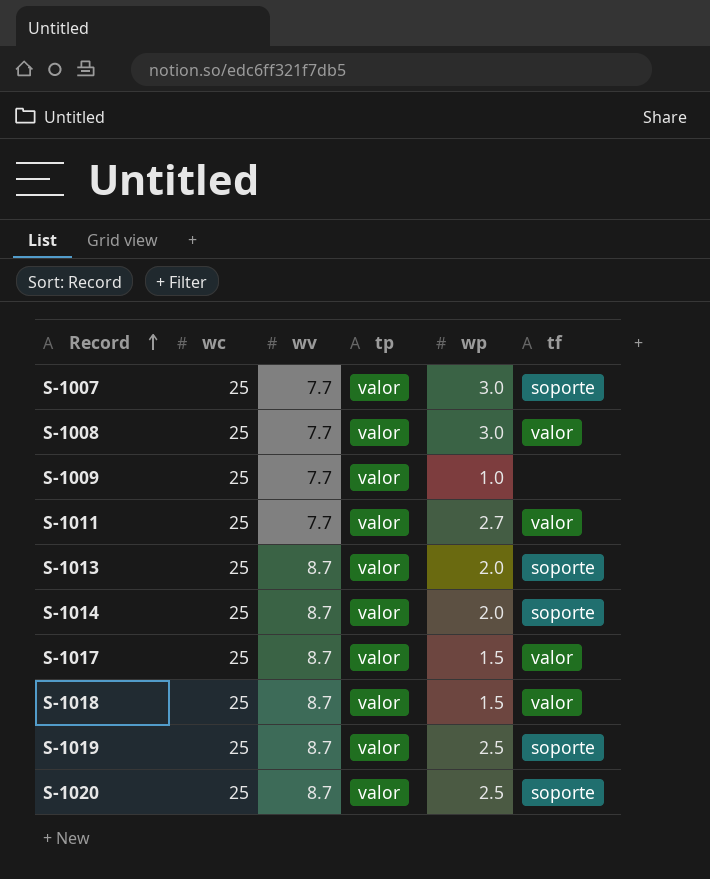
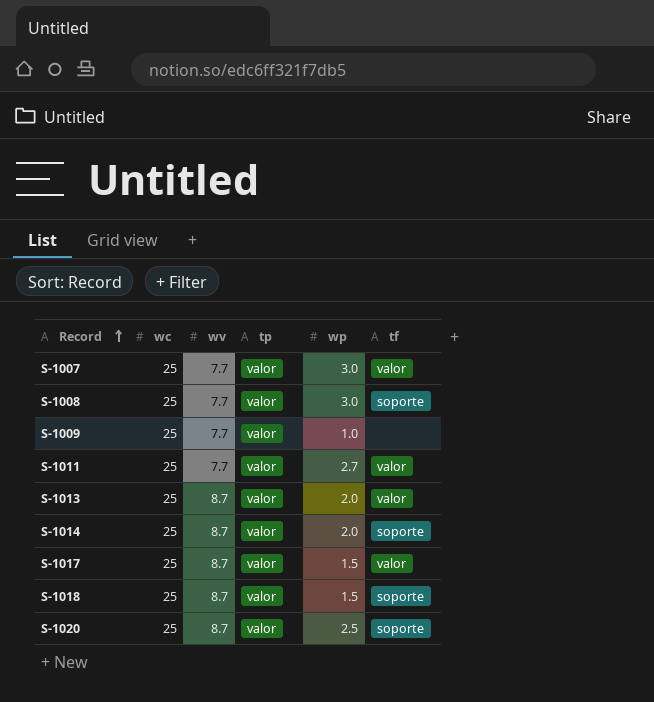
row S-1019: 25 | 8.7 | valor | 2.5 | soporte -> none
S-1007 | tf: soporte -> valor
S-1008 | tf: valor -> soporte
S-1013 | tf: soporte -> valor
S-1018 | tf: valor -> soporte

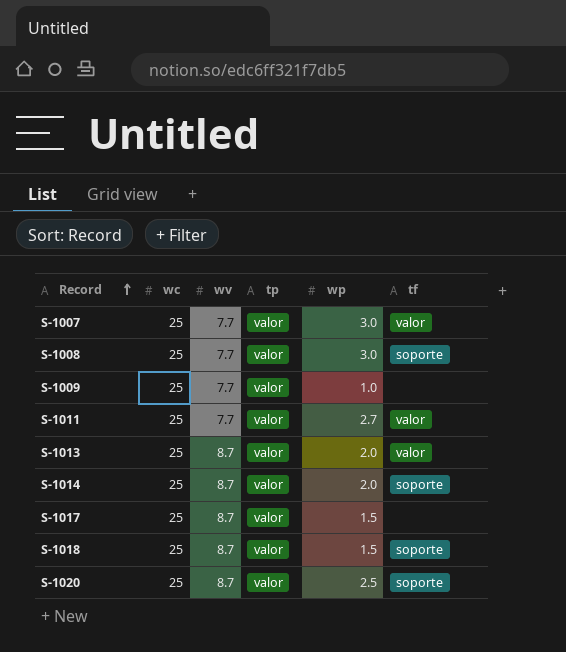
S-1017 | tf: valor -> none

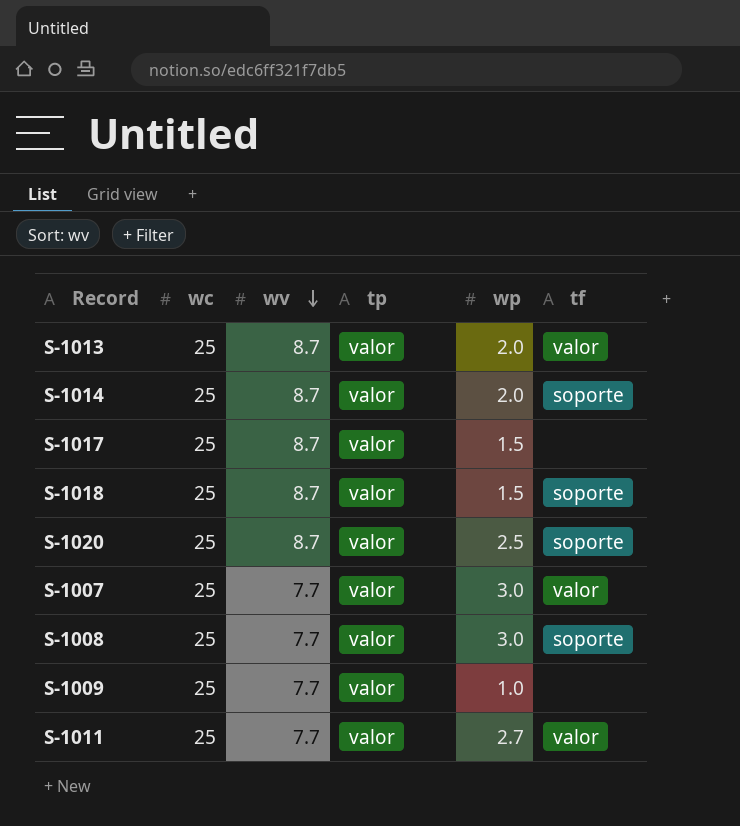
row order: Record ascending -> wv descending

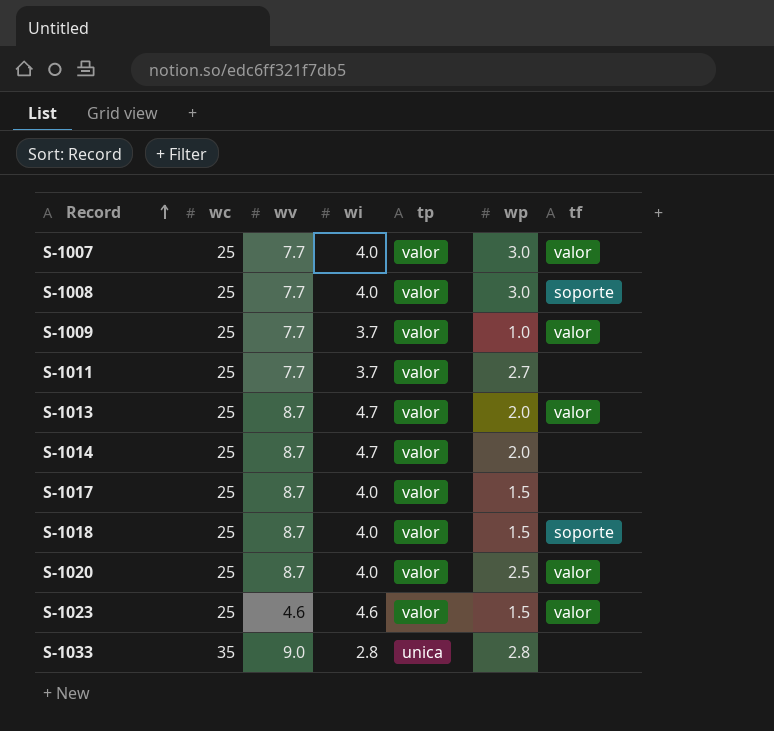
row order: wv descending -> Record ascending
column wi | position: none -> 4
S-1009 | tf: none -> valor
S-1011 | tf: valor -> none
S-1014 | tf: soporte -> none
S-1020 | tf: soporte -> valor
row S-1023: none -> 25 | 4.6 | 4.6 | valor | 1.5 | valor
row S-1033: none -> 35 | 9.0 | 2.8 | unica | 2.8 | none

